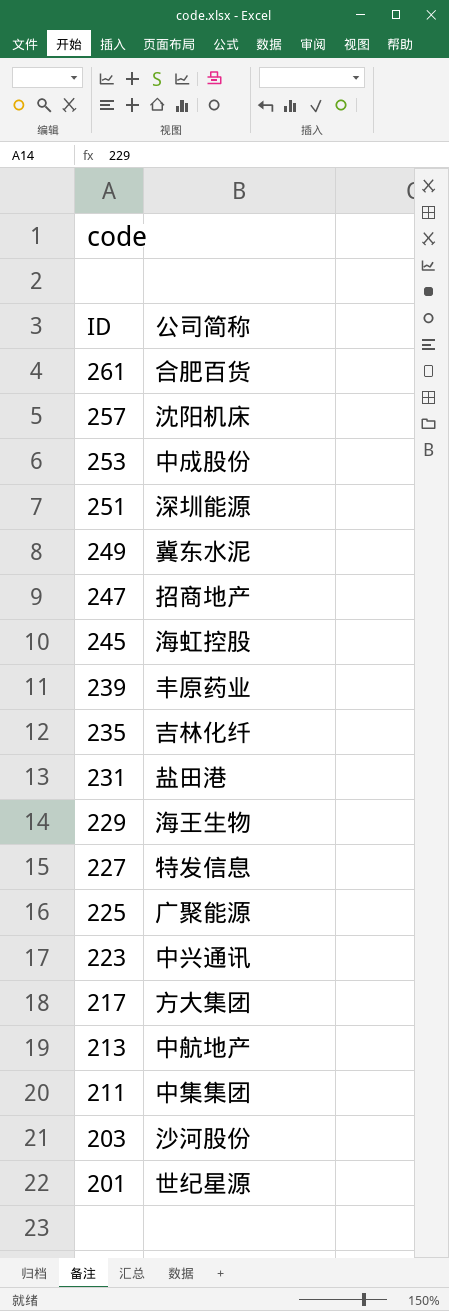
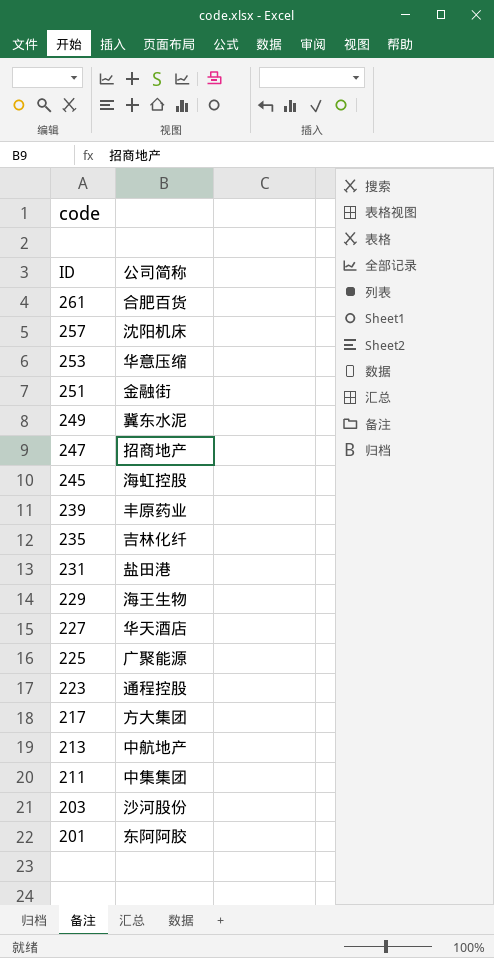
253 | 公司简称: 中成股份 -> 华意压缩
251 | 公司简称: 深圳能源 -> 金融街
227 | 公司简称: 特发信息 -> 华天酒店
223 | 公司简称: 中兴通讯 -> 通程控股
201 | 公司简称: 世纪星源 -> 东阿阿胶

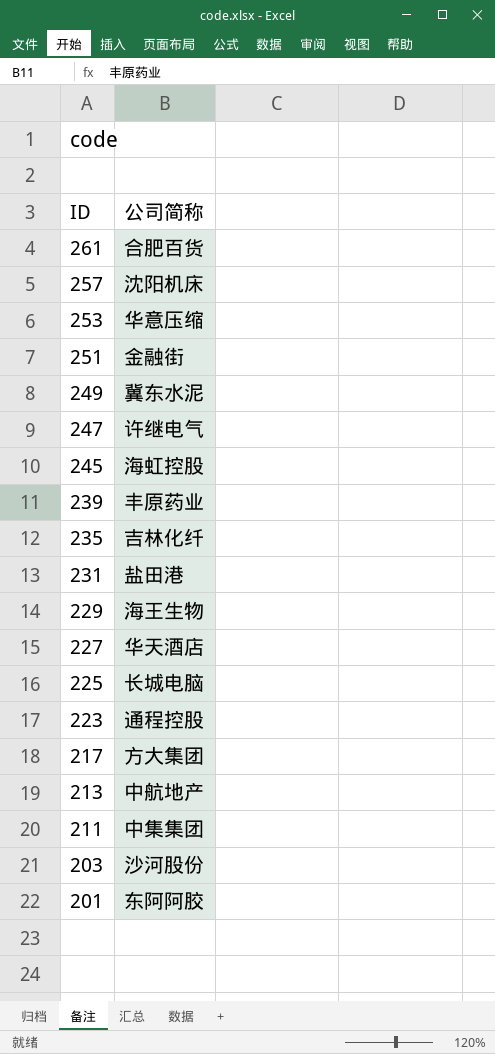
247 | 公司简称: 招商地产 -> 许继电气
225 | 公司简称: 广聚能源 -> 长城电脑

